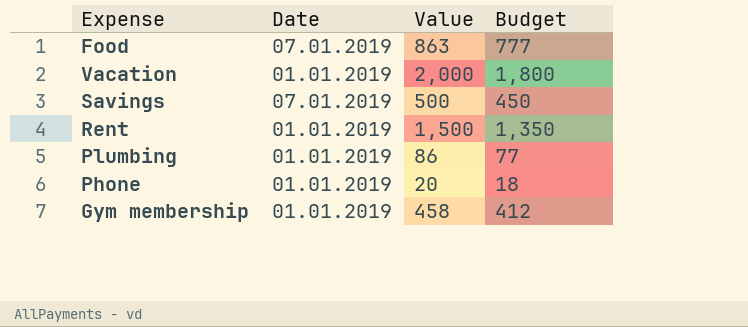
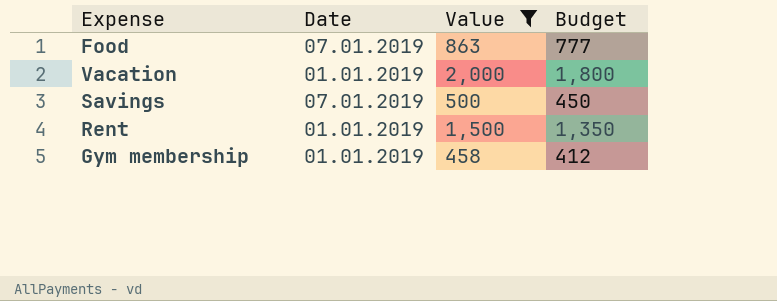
filter: none -> Value >= 458

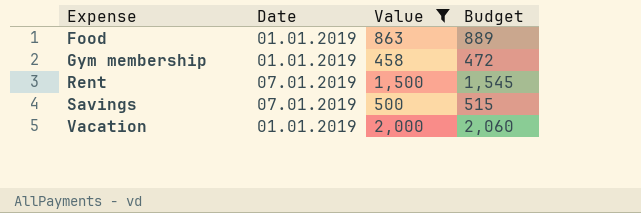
row order: none -> Expense ascending
column Budget | formula: [Value] * 0.9 -> [Value] * 1.03
Food | Date: 07.01.2019 -> 01.01.2019
Rent | Date: 01.01.2019 -> 07.01.2019

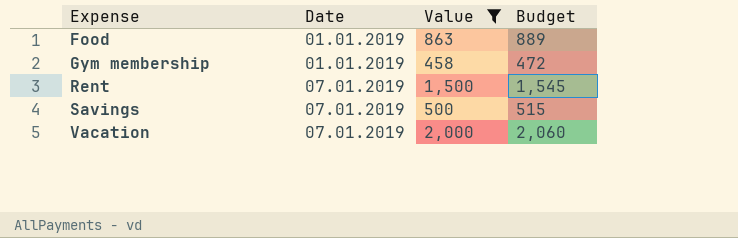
Vacation | Date: 01.01.2019 -> 07.01.2019

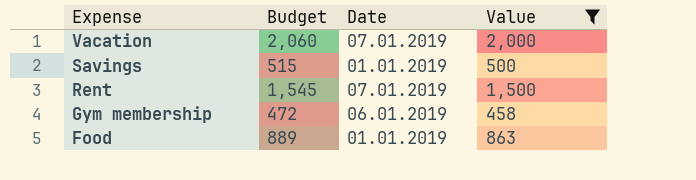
row order: Expense ascending -> Expense descending
column Budget | position: 4 -> 2
Savings | Date: 07.01.2019 -> 01.01.2019
Gym membership | Date: 01.01.2019 -> 06.01.2019

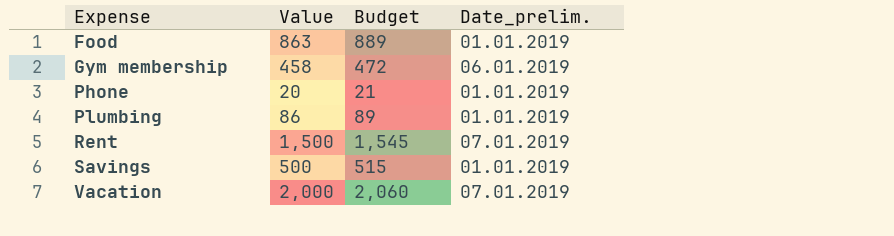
filter: Value >= 458 -> none
row order: Expense descending -> Expense ascending
column Value | position: 4 -> 2
column name: Date -> Date_prelim.

